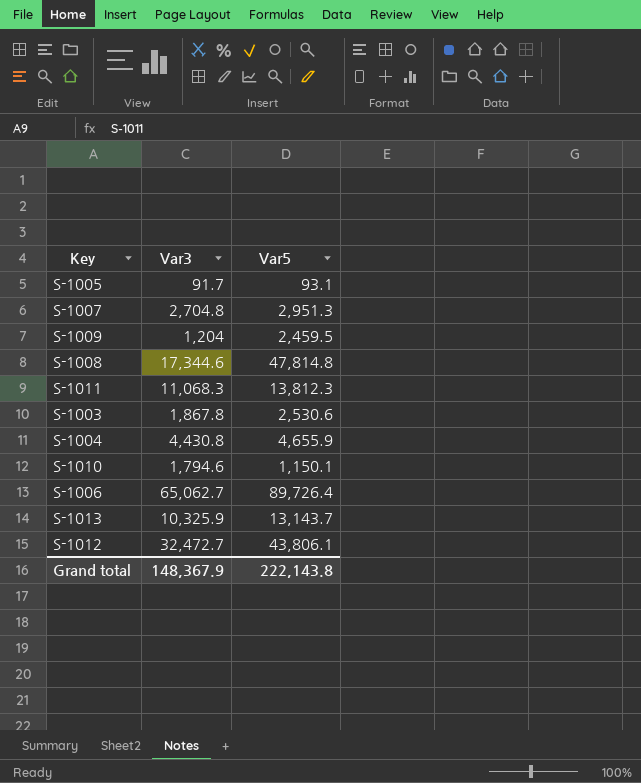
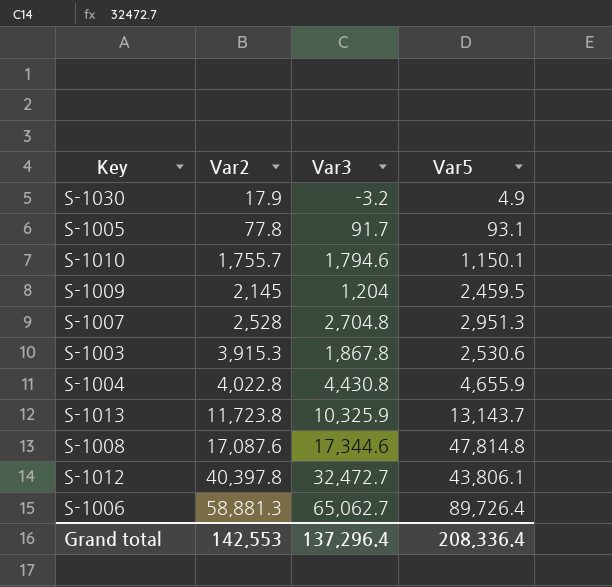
row order: none -> Var2 ascending
column Var2 | position: none -> 2
row S-1011: 11,068.3 | 13,812.3 -> none
row S-1030: none -> 17.9 | -3.2 | 4.9
Grand total | Var3: 148,367.9 -> 137,296.4
Grand total | Var5: 222,143.8 -> 208,336.4

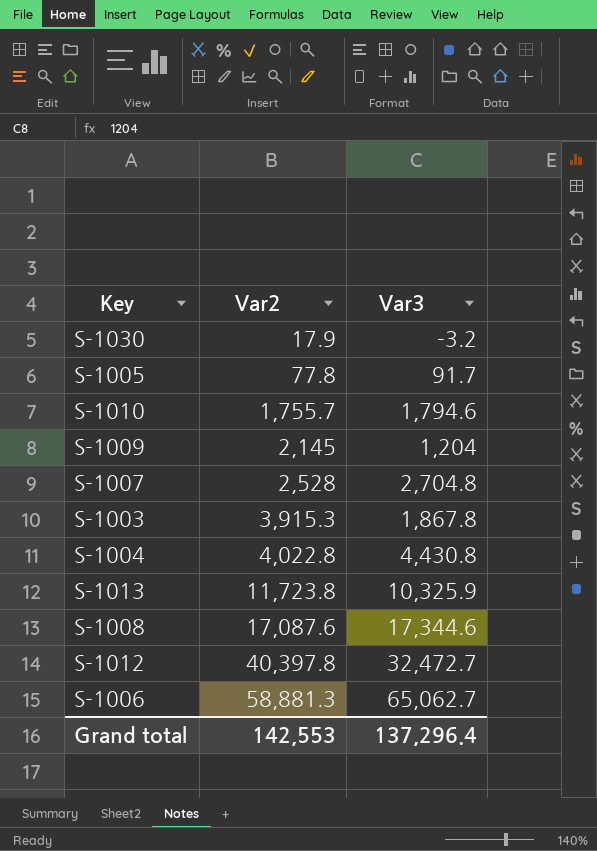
column Var5 | position: 4 -> none

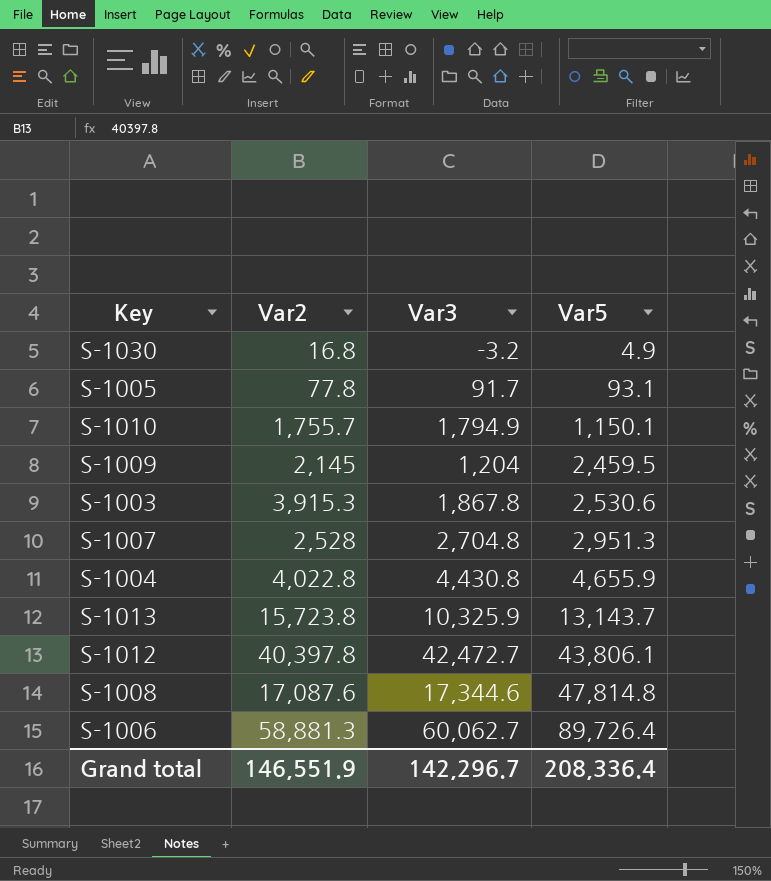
row order: Var2 ascending -> Var5 ascending
column Var5 | position: none -> 4
S-1030 | Var2: 17.9 -> 16.8
S-1010 | Var3: 1,794.6 -> 1,794.9
S-1013 | Var2: 11,723.8 -> 15,723.8
S-1012 | Var3: 32,472.7 -> 42,472.7
S-1006 | Var3: 65,062.7 -> 60,062.7
Grand total | Var2: 142,553 -> 146,551.9
Grand total | Var3: 137,296.4 -> 142,296.7

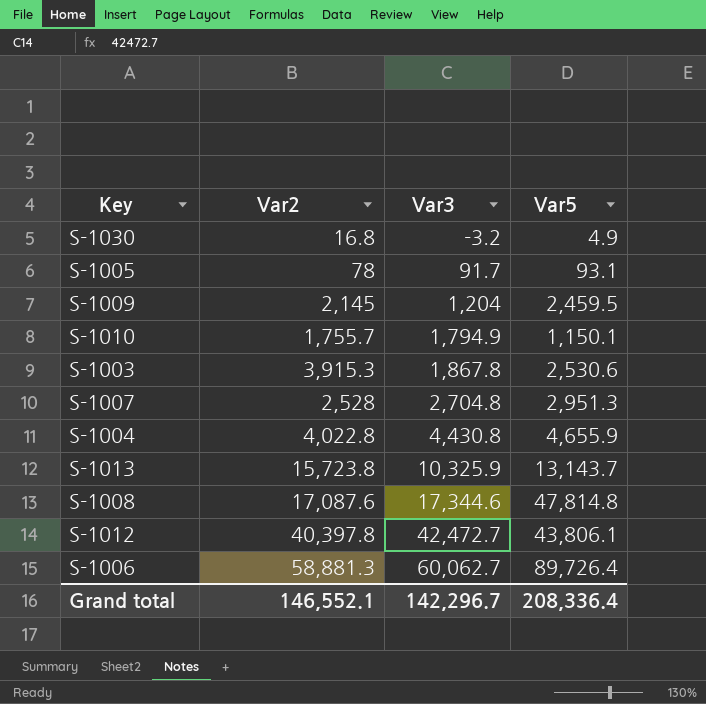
row order: Var5 ascending -> Var3 ascending
S-1005 | Var2: 77.8 -> 78
Grand total | Var2: 146,551.9 -> 146,552.1

